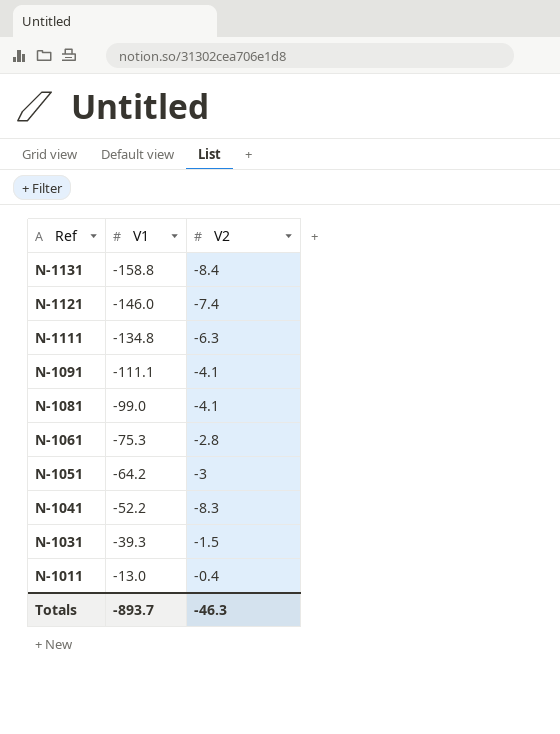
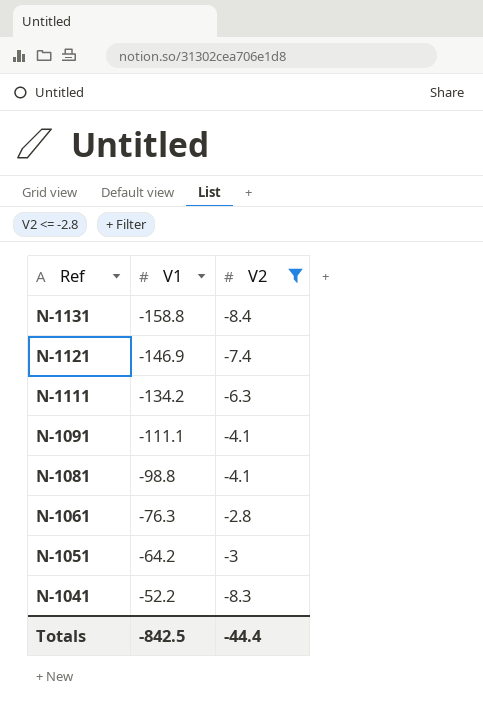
filter: none -> V2 <= -2.8
N-1121 | V1: -146.0 -> -146.9
N-1111 | V1: -134.8 -> -134.2
N-1081 | V1: -99.0 -> -98.8
N-1061 | V1: -75.3 -> -76.3
Totals | V1: -893.7 -> -842.5
Totals | V2: -46.3 -> -44.4

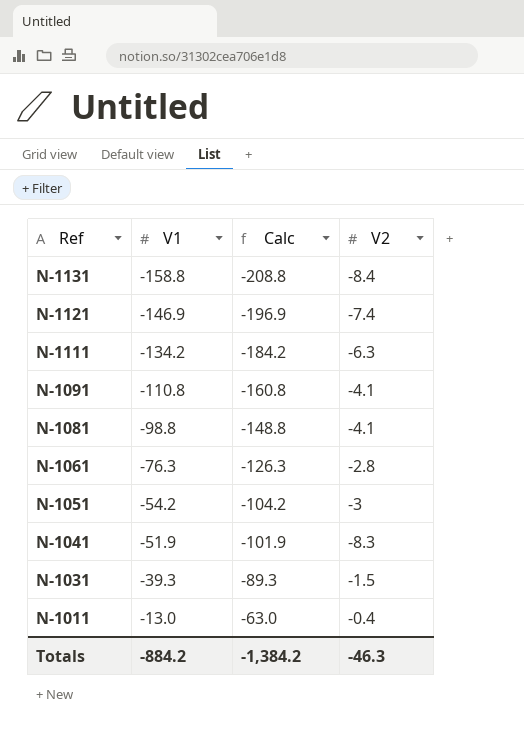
filter: V2 <= -2.8 -> none
column Calc | formula: none -> [V1] - 50
N-1091 | V1: -111.1 -> -110.8
N-1051 | V1: -64.2 -> -54.2
N-1041 | V1: -52.2 -> -51.9
Totals | V1: -842.5 -> -884.2
Totals | V2: -44.4 -> -46.3

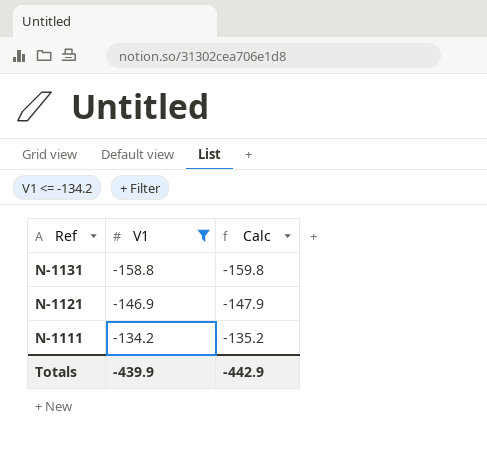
filter: none -> V1 <= -134.2
column V2 | position: 4 -> none
column Calc | formula: [V1] - 50 -> [V1] - 1
Totals | V1: -884.2 -> -439.9
Totals | Calc: -1,384.2 -> -442.9

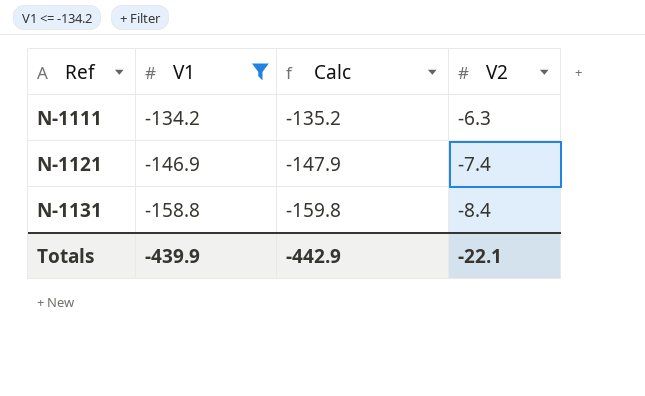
row order: Ref descending -> Ref ascending
column V2 | position: none -> 4

